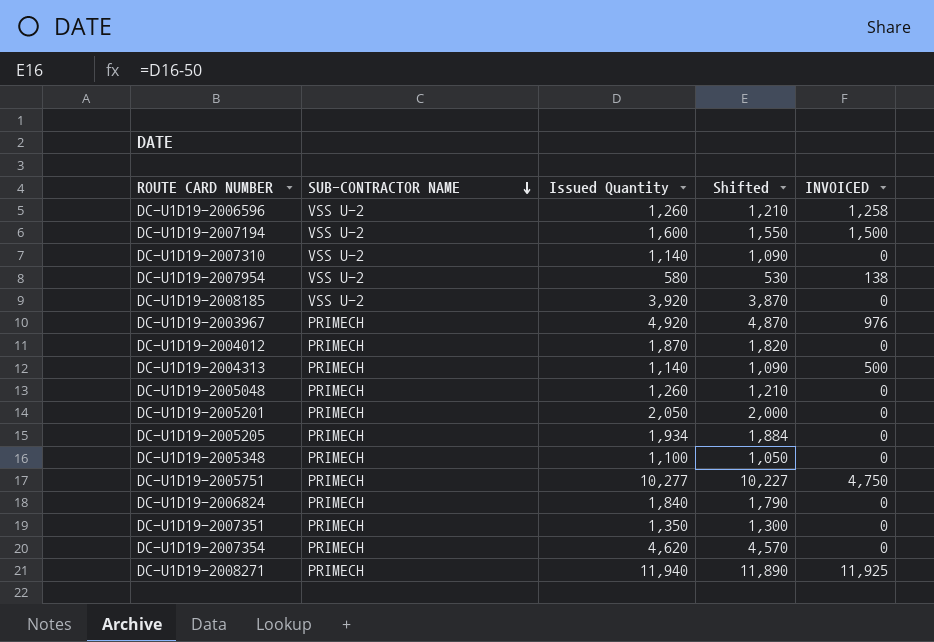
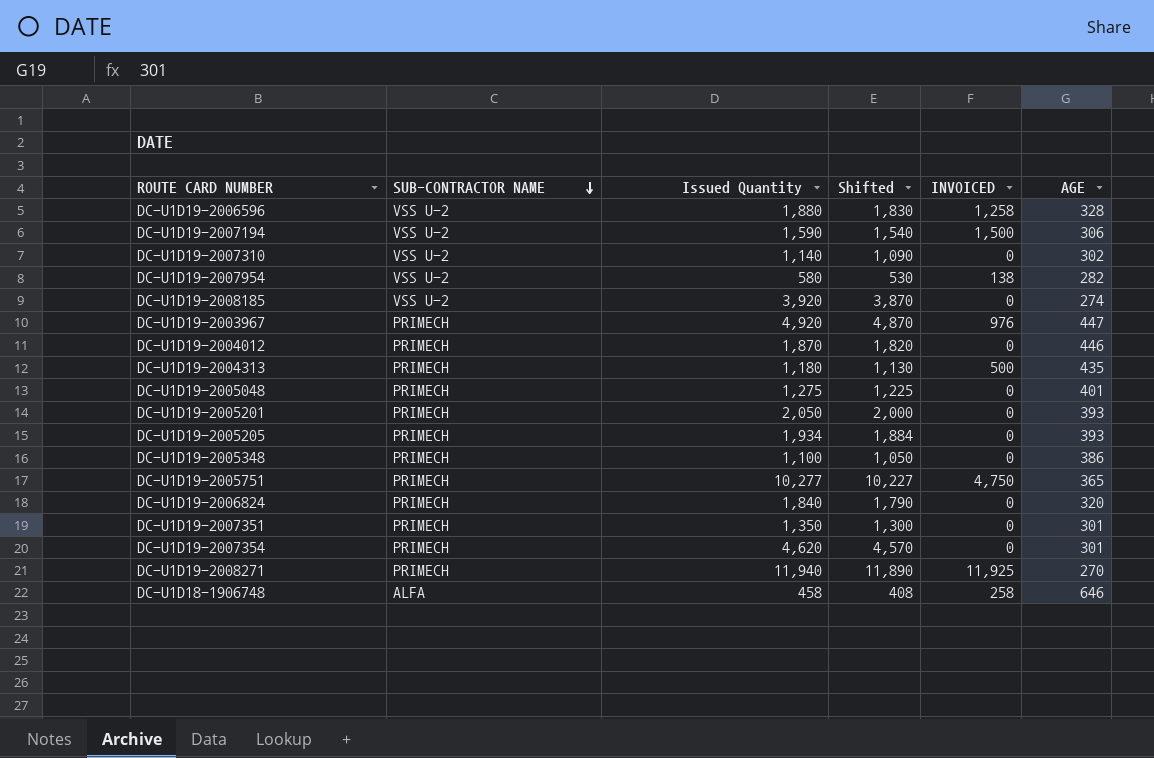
column AGE | position: none -> 6
DC-U1D19-2006596 | Issued Quantity: 1,260 -> 1,880
DC-U1D19-2006596 | Shifted: 1,210 -> 1,830
DC-U1D19-2007194 | Issued Quantity: 1,600 -> 1,590
DC-U1D19-2007194 | Shifted: 1,550 -> 1,540
DC-U1D19-2004313 | Issued Quantity: 1,140 -> 1,180
DC-U1D19-2004313 | Shifted: 1,090 -> 1,130
DC-U1D19-2005048 | Issued Quantity: 1,260 -> 1,275
DC-U1D19-2005048 | Shifted: 1,210 -> 1,225
row DC-U1D18-1906748: none -> ALFA | 458 | 408 | 258 | 646

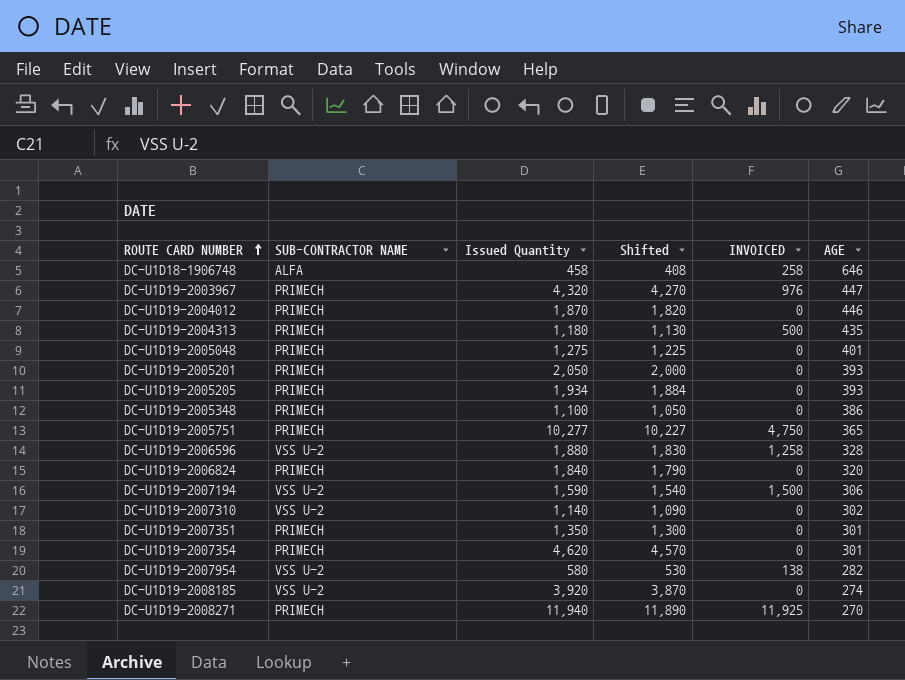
row order: SUB-CONTRACTOR NAME descending -> ROUTE CARD NUMBER ascending
DC-U1D19-2003967 | Issued Quantity: 4,920 -> 4,320
DC-U1D19-2003967 | Shifted: 4,870 -> 4,270

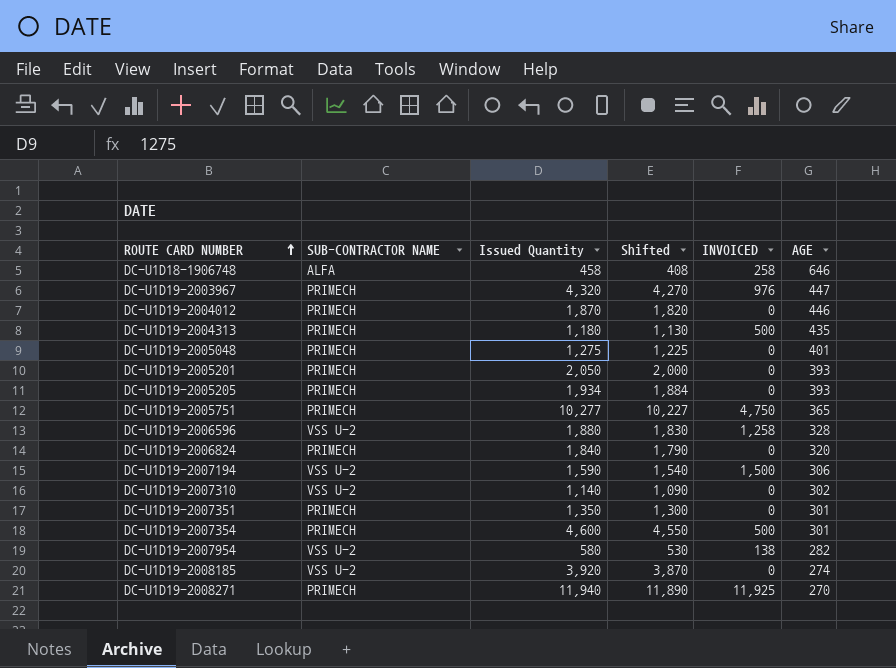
row DC-U1D19-2005348: PRIMECH | 1,100 | 1,050 | 0 | 386 -> none
DC-U1D19-2007354 | Issued Quantity: 4,620 -> 4,600
DC-U1D19-2007354 | Shifted: 4,570 -> 4,550
DC-U1D19-2007354 | INVOICED: 0 -> 500

